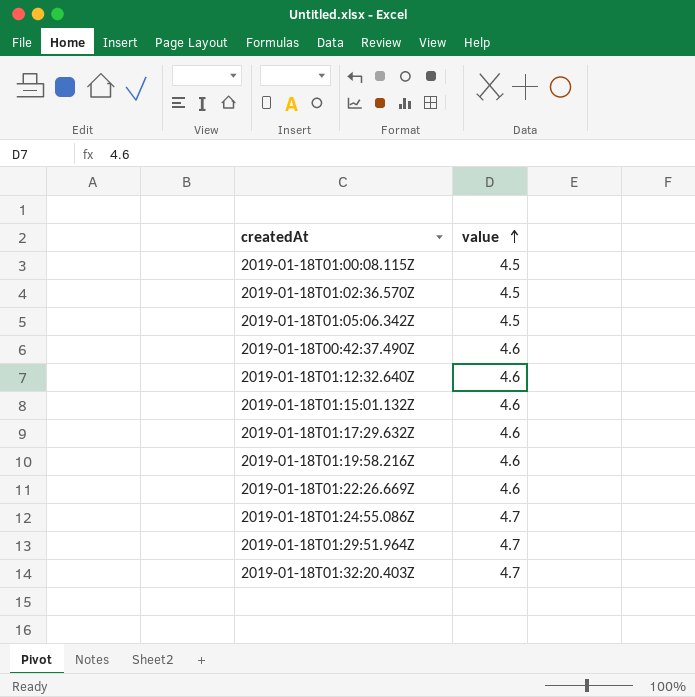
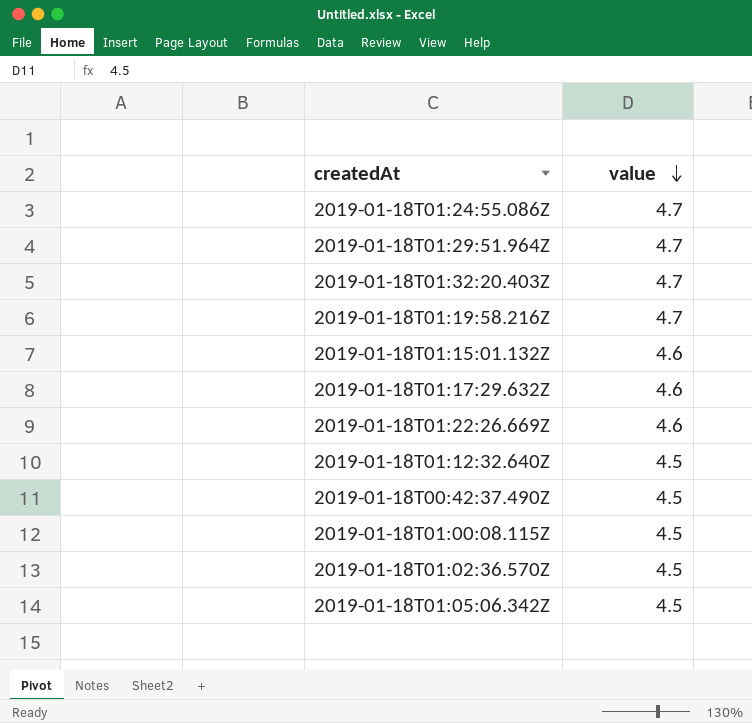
row order: value ascending -> value descending
2019-01-18T01:19:58.216Z | value: 4.6 -> 4.7
2019-01-18T01:12:32.640Z | value: 4.6 -> 4.5
2019-01-18T00:42:37.490Z | value: 4.6 -> 4.5

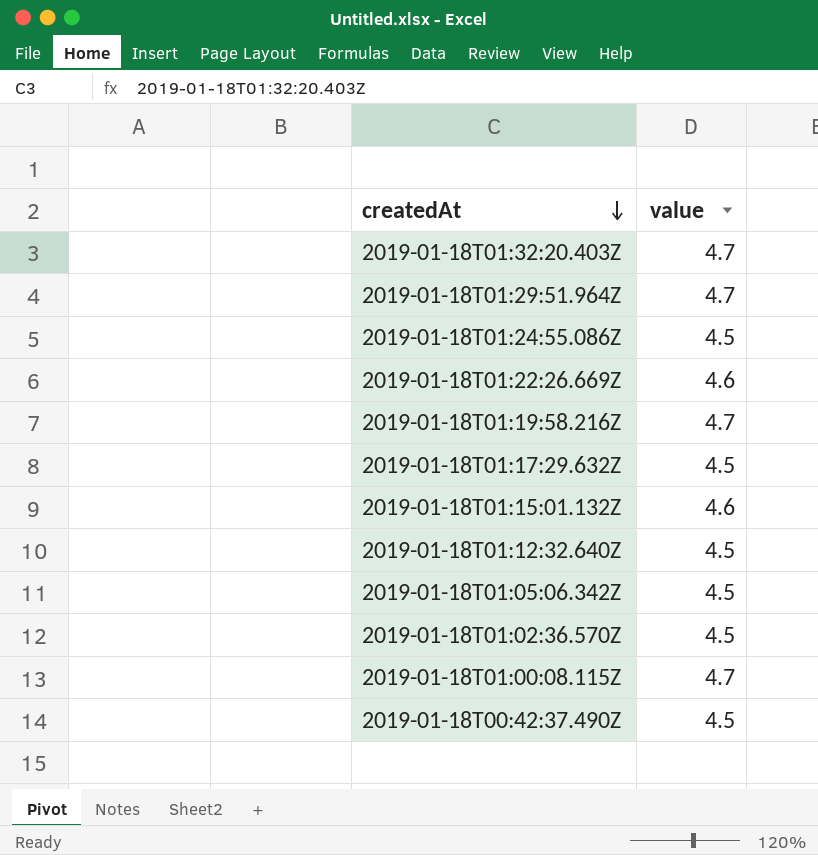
row order: value descending -> createdAt descending
2019-01-18T01:24:55.086Z | value: 4.7 -> 4.5
2019-01-18T01:17:29.632Z | value: 4.6 -> 4.5
2019-01-18T01:00:08.115Z | value: 4.5 -> 4.7

